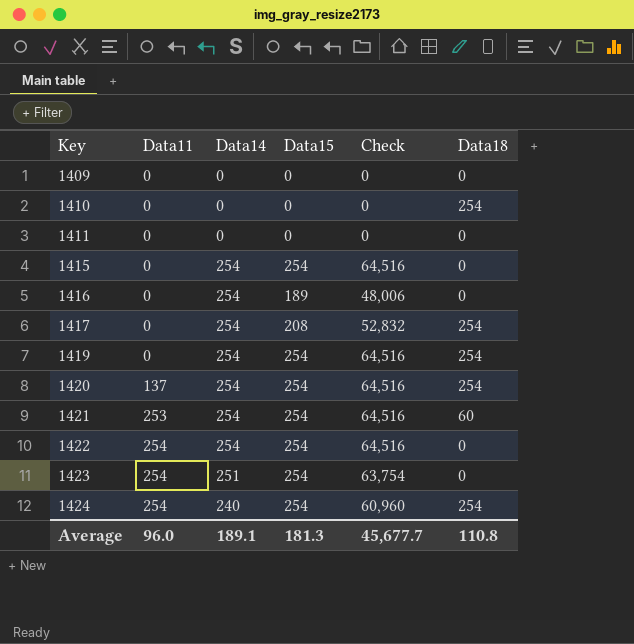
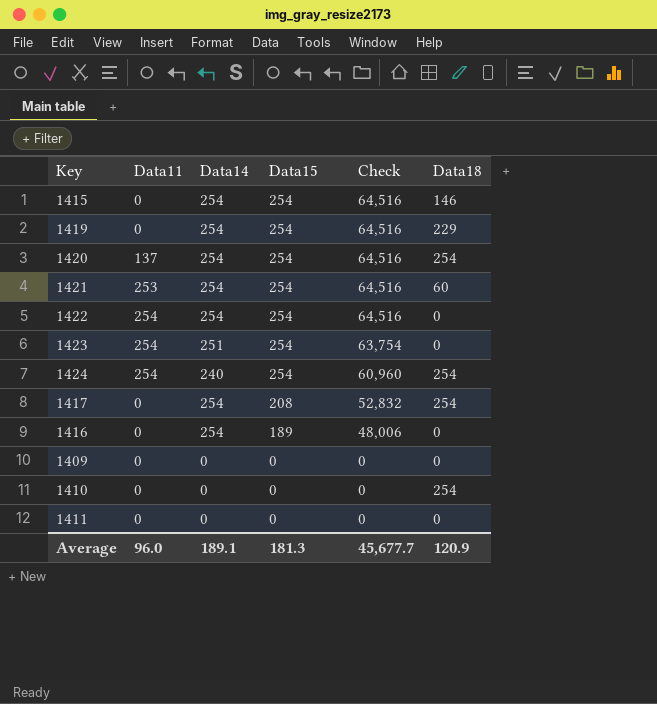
row order: Key ascending -> Data15 descending
1415 | Data18: 0 -> 146
1419 | Data18: 254 -> 229
Average | Data18: 110.8 -> 120.9

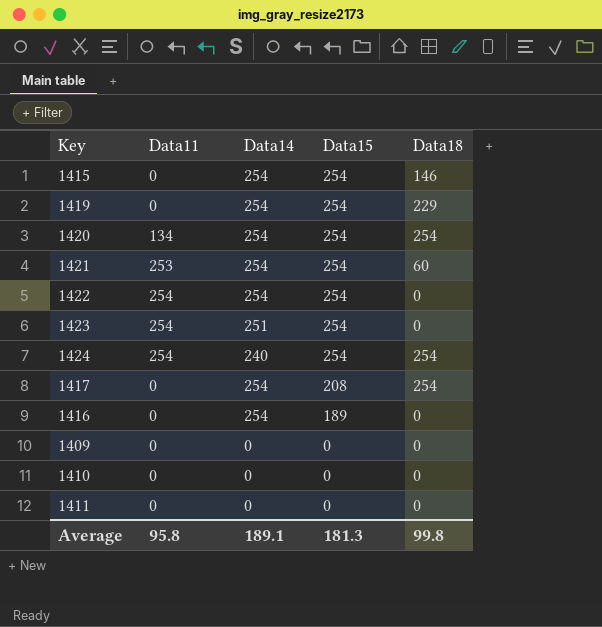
column Check | formula: [Data14] * [Data15] -> none
1420 | Data11: 137 -> 134
1410 | Data18: 254 -> 0
Average | Data11: 96.0 -> 95.8
Average | Data18: 120.9 -> 99.8

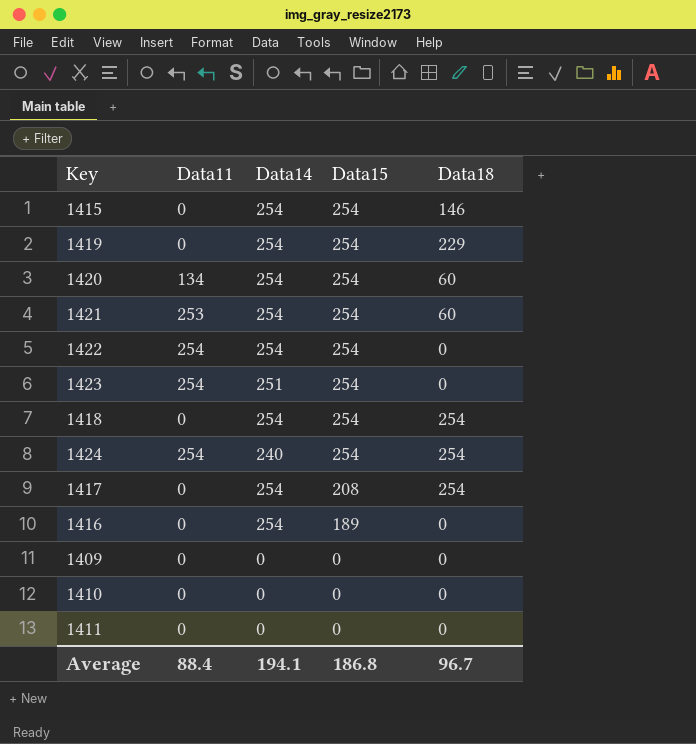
1420 | Data18: 254 -> 60
row 1418: none -> 0 | 254 | 254 | 254
Average | Data11: 95.8 -> 88.4
Average | Data14: 189.1 -> 194.1
Average | Data15: 181.3 -> 186.8
Average | Data18: 99.8 -> 96.7

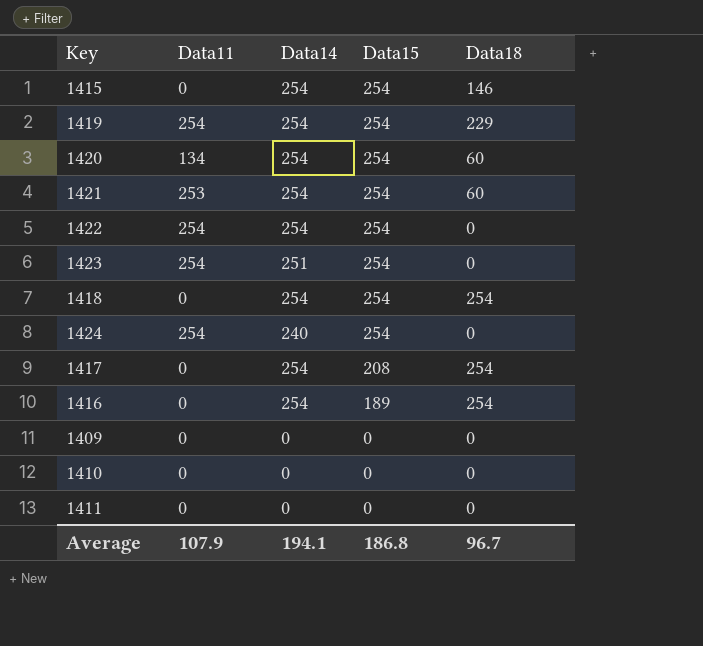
1419 | Data11: 0 -> 254
1424 | Data18: 254 -> 0
1416 | Data18: 0 -> 254
Average | Data11: 88.4 -> 107.9

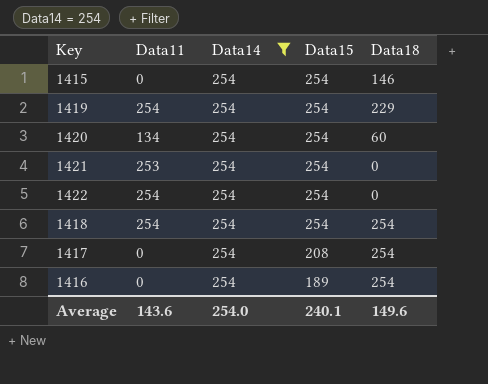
filter: none -> Data14 = 254
1421 | Data18: 60 -> 0
1418 | Data11: 0 -> 254
Average | Data11: 107.9 -> 143.6
Average | Data14: 194.1 -> 254.0
Average | Data15: 186.8 -> 240.1
Average | Data18: 96.7 -> 149.6

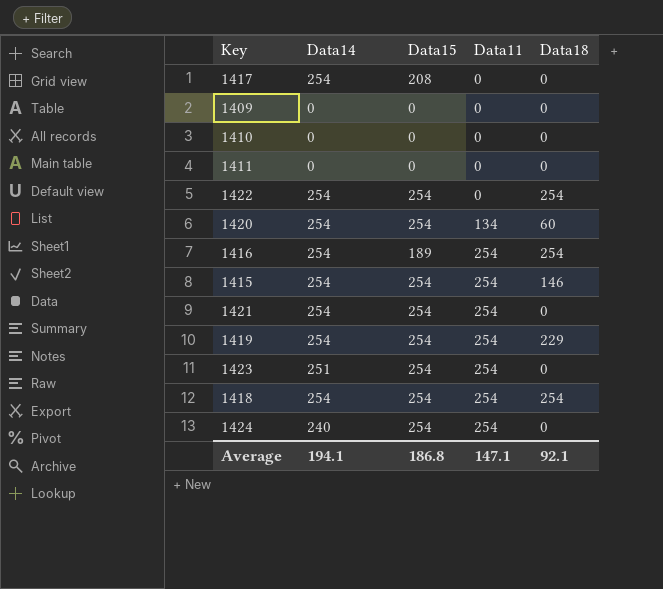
filter: Data14 = 254 -> none
row order: Data15 descending -> Data11 ascending
column Data11 | position: 2 -> 4
1417 | Data18: 254 -> 0
1422 | Data11: 254 -> 0
1422 | Data18: 0 -> 254
1416 | Data11: 0 -> 254
1415 | Data11: 0 -> 254
1421 | Data11: 253 -> 254
Average | Data14: 254.0 -> 194.1
Average | Data15: 240.1 -> 186.8
Average | Data11: 143.6 -> 147.1
Average | Data18: 149.6 -> 92.1

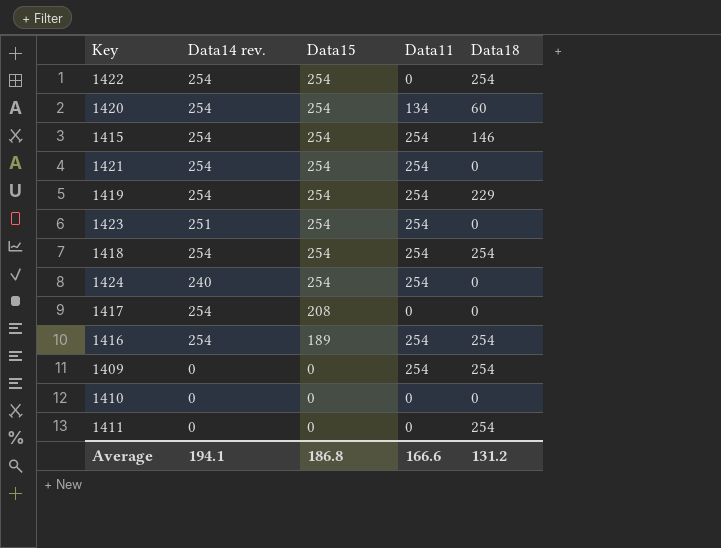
row order: Data11 ascending -> Data15 descending
column name: Data14 -> Data14 rev.
1409 | Data11: 0 -> 254
1409 | Data18: 0 -> 254
1411 | Data18: 0 -> 254
Average | Data11: 147.1 -> 166.6
Average | Data18: 92.1 -> 131.2

